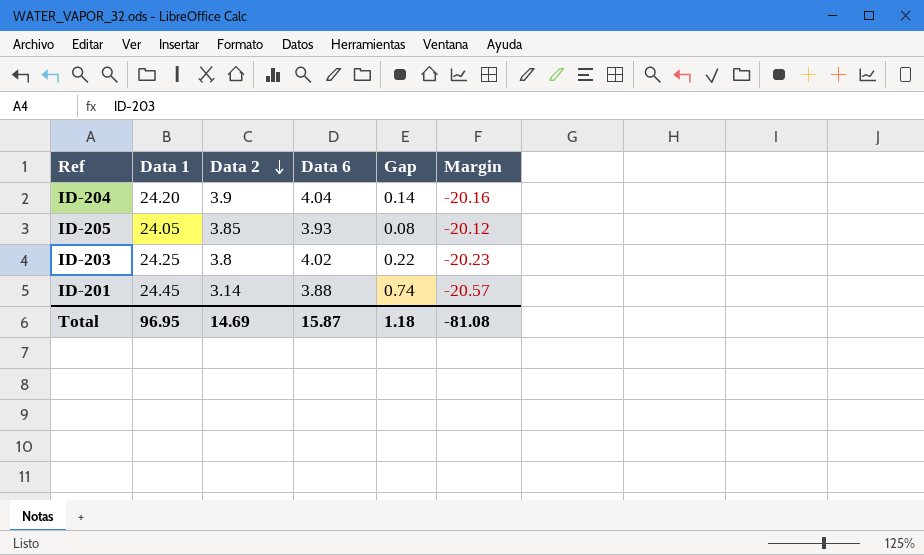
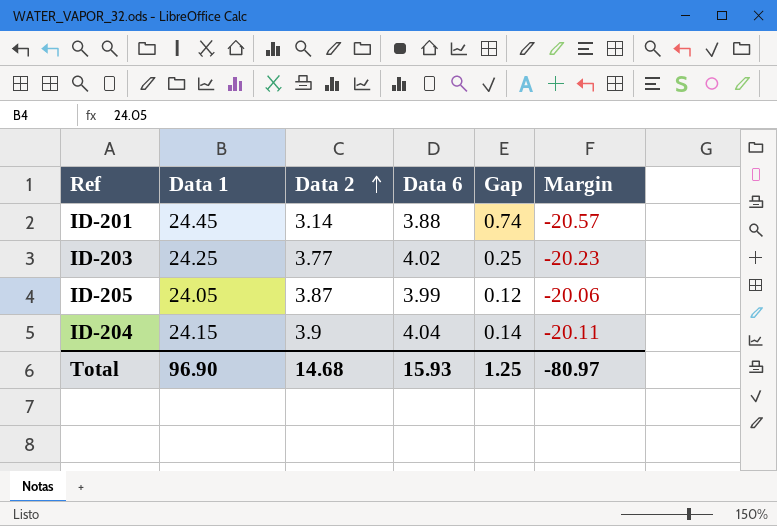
row order: Data 2 descending -> Data 2 ascending
ID-203 | Data 2: 3.8 -> 3.77
ID-203 | Gap: 0.22 -> 0.25
ID-205 | Data 2: 3.85 -> 3.87
ID-205 | Data 6: 3.93 -> 3.99
ID-205 | Gap: 0.08 -> 0.12
ID-205 | Margin: -20.12 -> -20.06
ID-204 | Data 1: 24.20 -> 24.15
ID-204 | Margin: -20.16 -> -20.11
Total | Data 1: 96.95 -> 96.90
Total | Data 2: 14.69 -> 14.68
Total | Data 6: 15.87 -> 15.93
Total | Gap: 1.18 -> 1.25
Total | Margin: -81.08 -> -80.97

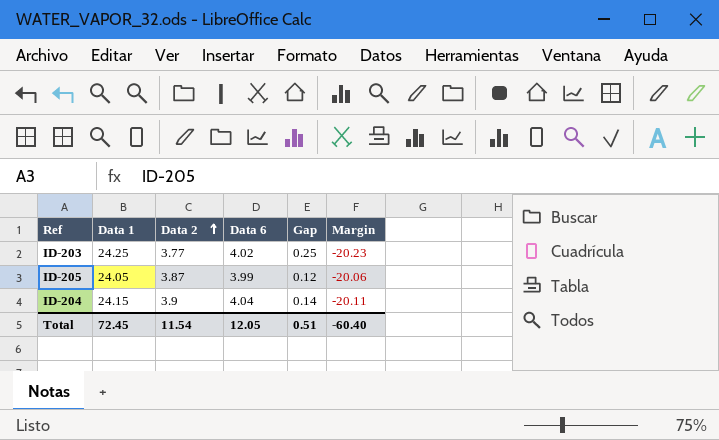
row ID-201: 24.45 | 3.14 | 3.88 | 0.74 | -20.57 -> none
Total | Data 1: 96.90 -> 72.45
Total | Data 2: 14.68 -> 11.54
Total | Data 6: 15.93 -> 12.05
Total | Gap: 1.25 -> 0.51
Total | Margin: -80.97 -> -60.40

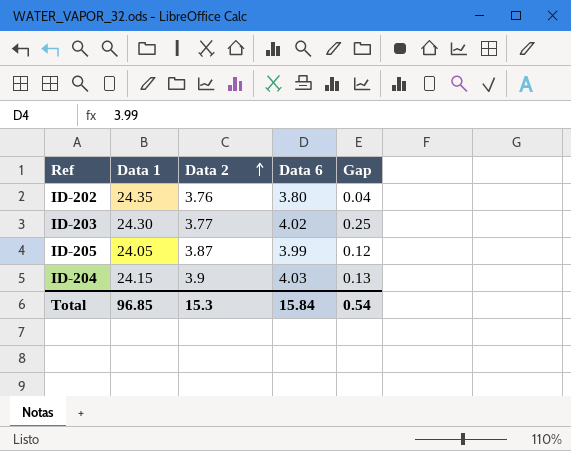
column Margin | formula: [Data 6] - [Data 1] -> none
row ID-202: none -> 24.35 | 3.76 | 3.80 | 0.04
ID-203 | Data 1: 24.25 -> 24.30
ID-204 | Data 6: 4.04 -> 4.03
ID-204 | Gap: 0.14 -> 0.13
Total | Data 1: 72.45 -> 96.85
Total | Data 2: 11.54 -> 15.3
Total | Data 6: 12.05 -> 15.84
Total | Gap: 0.51 -> 0.54

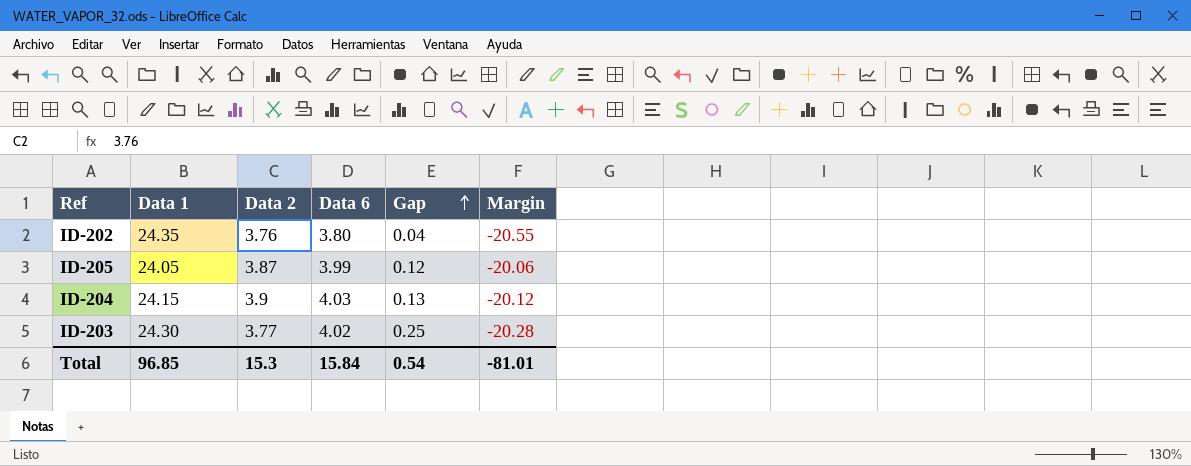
row order: Data 2 ascending -> Gap ascending
column Margin | formula: none -> [Data 6] - [Data 1]

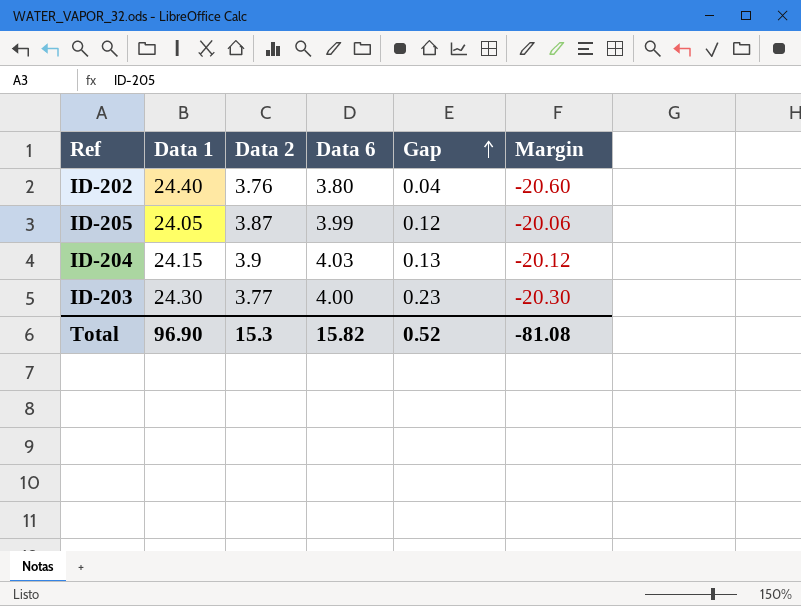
ID-202 | Data 1: 24.35 -> 24.40
ID-202 | Margin: -20.55 -> -20.60
ID-203 | Data 6: 4.02 -> 4.00
ID-203 | Gap: 0.25 -> 0.23
ID-203 | Margin: -20.28 -> -20.30
Total | Data 1: 96.85 -> 96.90
Total | Data 6: 15.84 -> 15.82
Total | Gap: 0.54 -> 0.52
Total | Margin: -81.01 -> -81.08

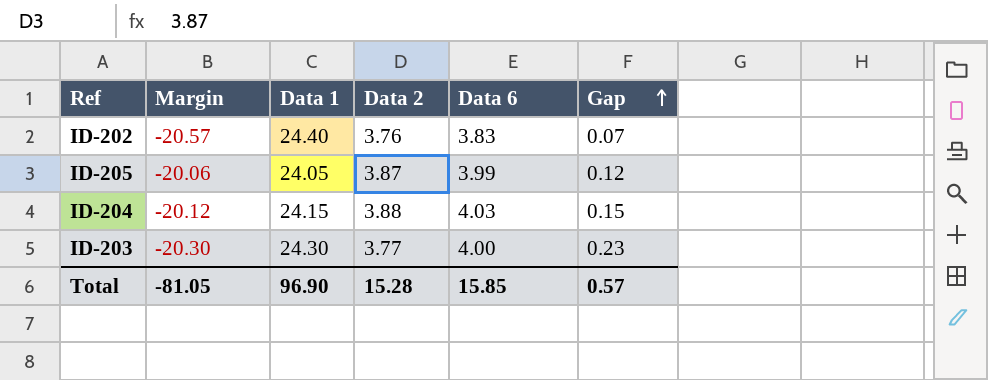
column Margin | position: 6 -> 2
ID-202 | Margin: -20.60 -> -20.57
ID-202 | Data 6: 3.80 -> 3.83
ID-202 | Gap: 0.04 -> 0.07
ID-204 | Data 2: 3.9 -> 3.88
ID-204 | Gap: 0.13 -> 0.15
Total | Margin: -81.08 -> -81.05
Total | Data 2: 15.3 -> 15.28
Total | Data 6: 15.82 -> 15.85
Total | Gap: 0.52 -> 0.57

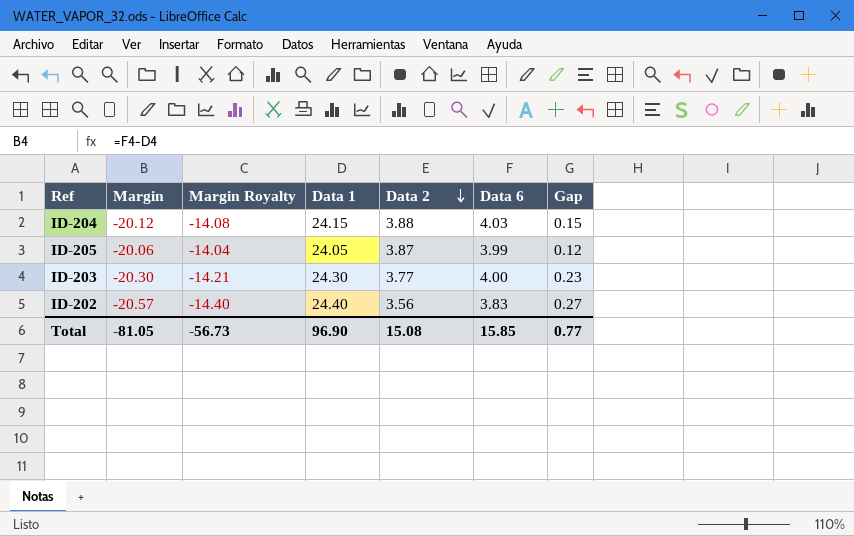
row order: Gap ascending -> Data 2 descending
column Margin Royalty | formula: none -> [Margin] * 0.7
ID-202 | Data 2: 3.76 -> 3.56
ID-202 | Gap: 0.07 -> 0.27
Total | Data 2: 15.28 -> 15.08
Total | Gap: 0.57 -> 0.77

